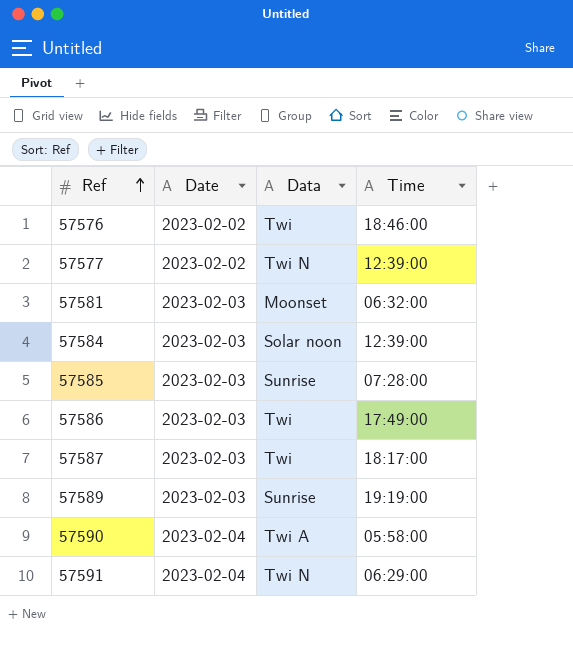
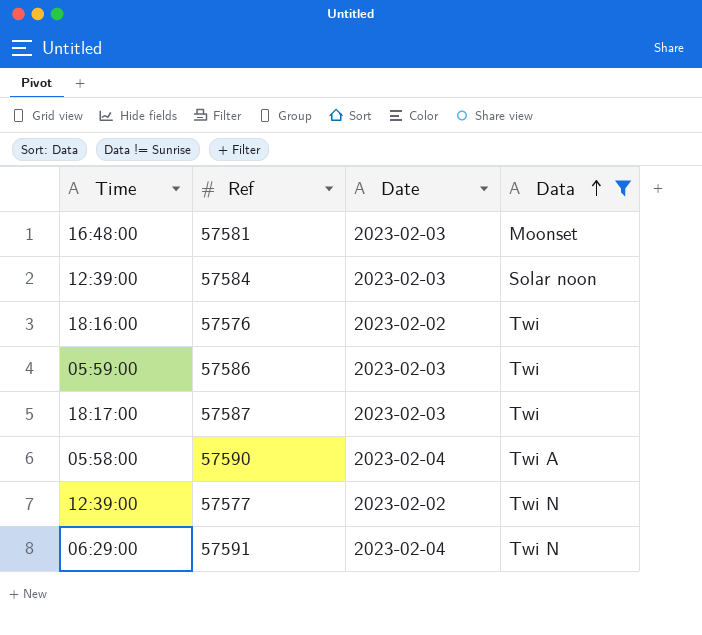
filter: none -> Data != Sunrise
row order: Ref ascending -> Data ascending
column Time | position: 4 -> 1
57581 | Time: 06:32:00 -> 16:48:00
57576 | Time: 18:46:00 -> 18:16:00
57586 | Time: 17:49:00 -> 05:59:00

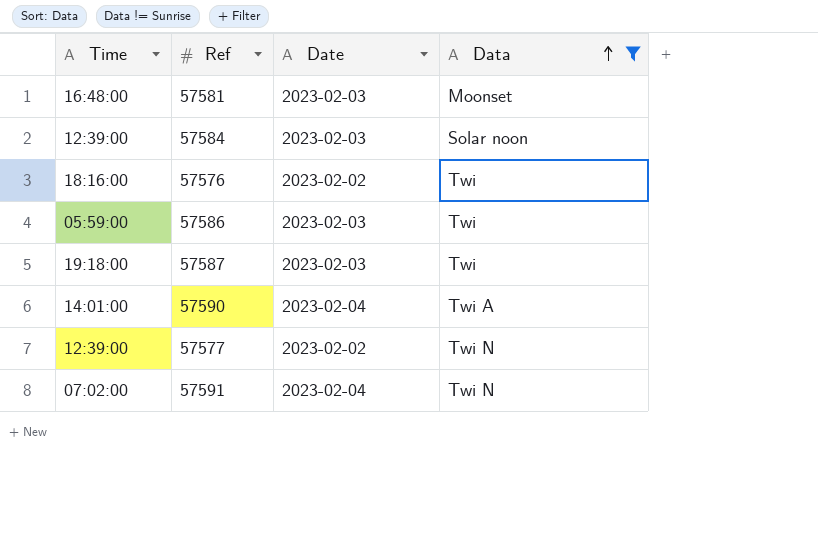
57587 | Time: 18:17:00 -> 19:18:00
57590 | Time: 05:58:00 -> 14:01:00
57591 | Time: 06:29:00 -> 07:02:00

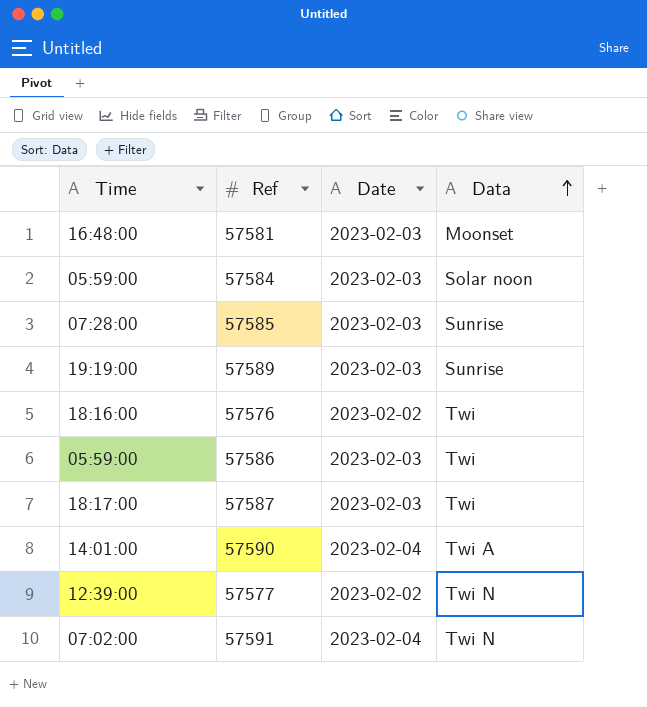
filter: Data != Sunrise -> none
57584 | Time: 12:39:00 -> 05:59:00
57587 | Time: 19:18:00 -> 18:17:00

